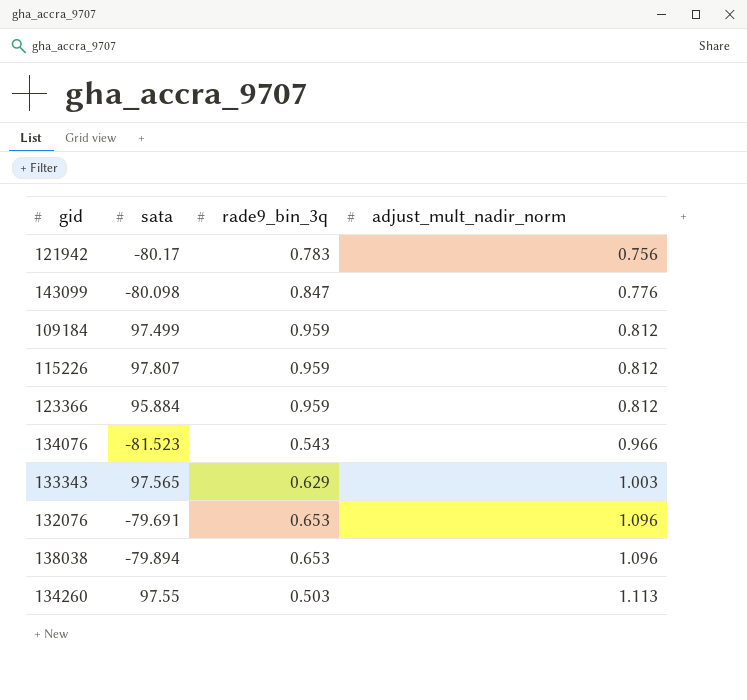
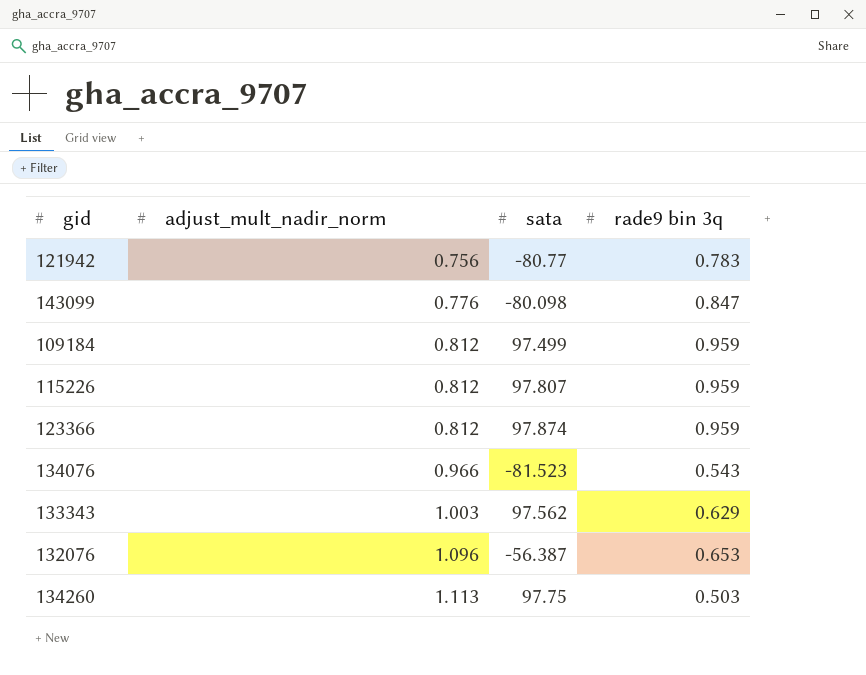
column adjust_mult_nadir_norm | position: 4 -> 2
column name: rade9_bin_3q -> rade9 bin 3q
row 138038: -79.894 | 0.653 | 1.096 -> none
121942 | sata: -80.17 -> -80.77
123366 | sata: 95.884 -> 97.874
133343 | sata: 97.565 -> 97.562
132076 | sata: -79.691 -> -56.387
134260 | sata: 97.55 -> 97.75

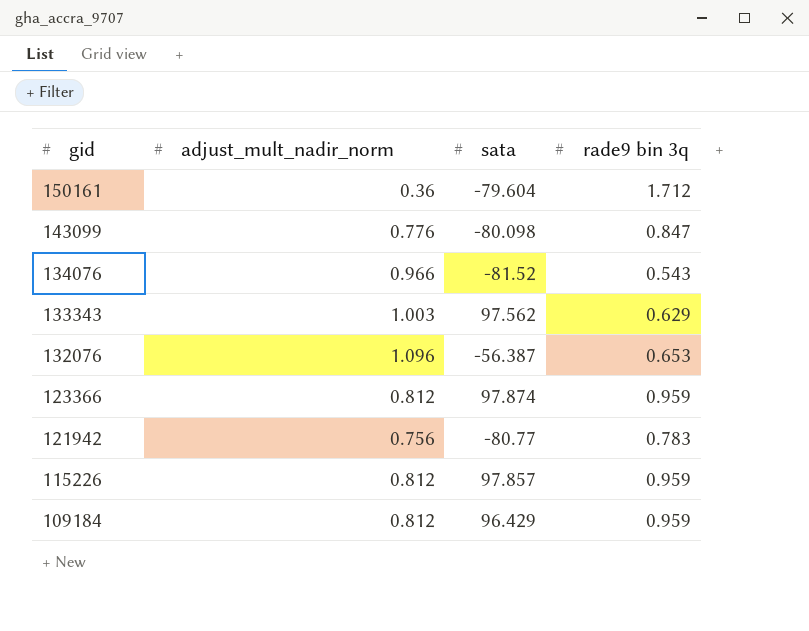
row order: adjust_mult_nadir_norm ascending -> gid descending
row 134260: 1.113 | 97.75 | 0.503 -> none
row 150161: none -> 0.36 | -79.604 | 1.712
134076 | sata: -81.523 -> -81.52
115226 | sata: 97.807 -> 97.857
109184 | sata: 97.499 -> 96.429

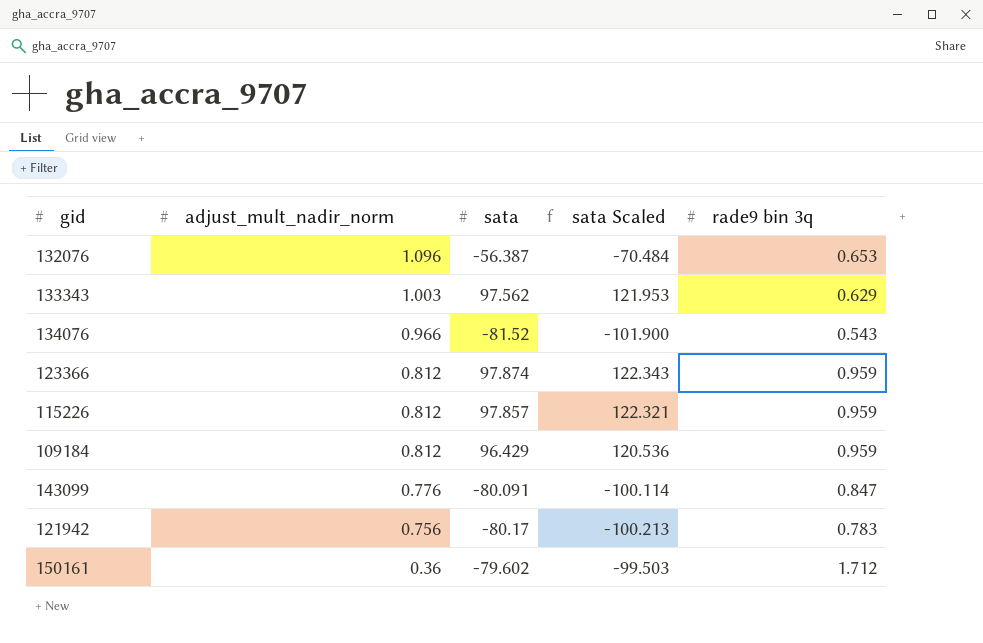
row order: gid descending -> adjust_mult_nadir_norm descending
column sata Scaled | formula: none -> [sata] * 1.25
143099 | sata: -80.098 -> -80.091
121942 | sata: -80.77 -> -80.17
150161 | sata: -79.604 -> -79.602

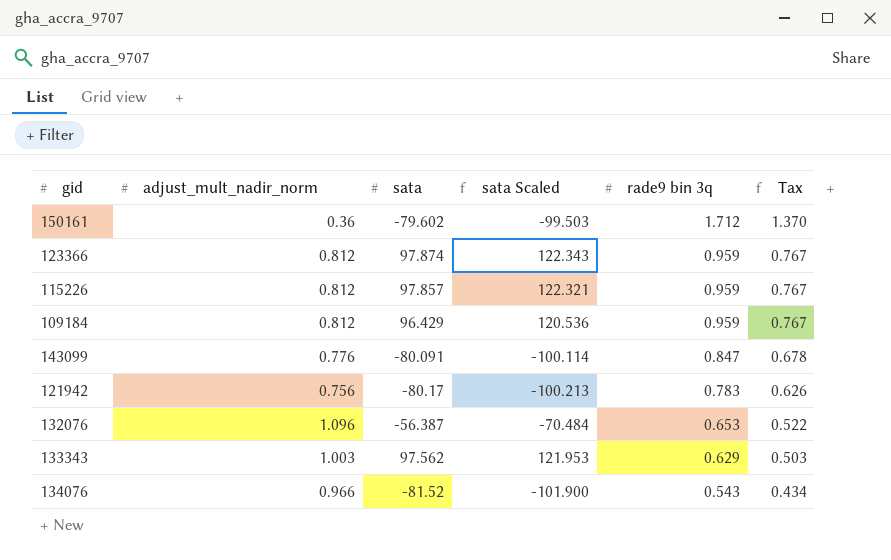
row order: adjust_mult_nadir_norm descending -> rade9 bin 3q descending
column Tax | formula: none -> [rade9 bin 3q] * 0.8

